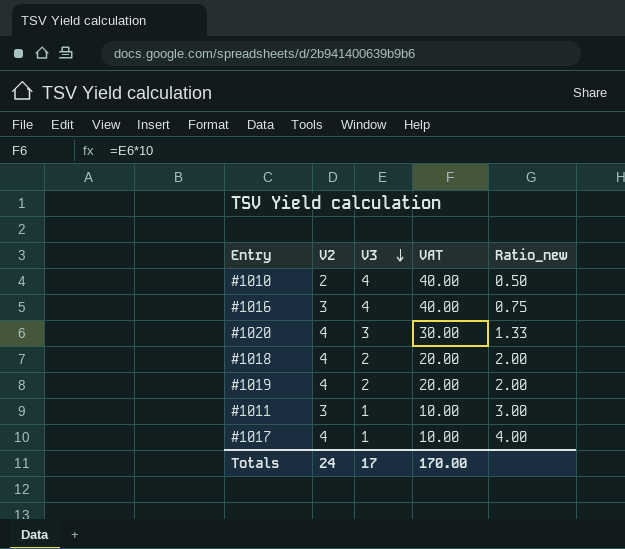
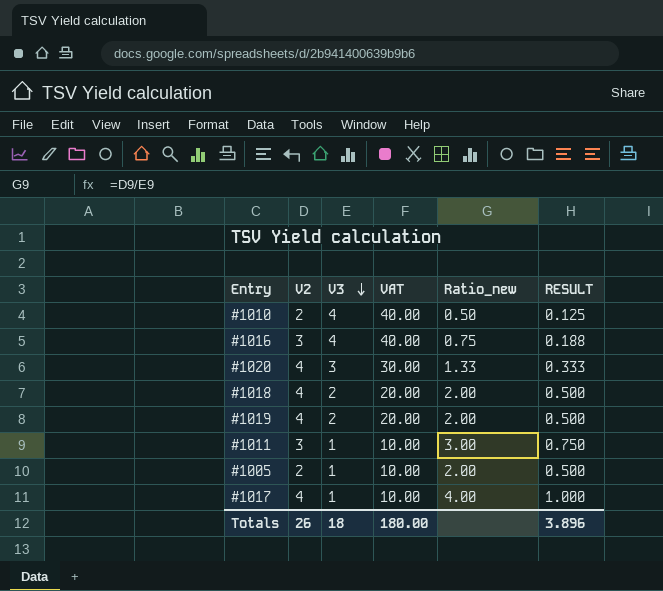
column RESULT | formula: none -> [Ratio_new] * 0.25
row #1005: none -> 2 | 1 | 10.00 | 2.00 | 0.500
Totals | V2: 24 -> 26
Totals | V3: 17 -> 18
Totals | VAT: 170.00 -> 180.00

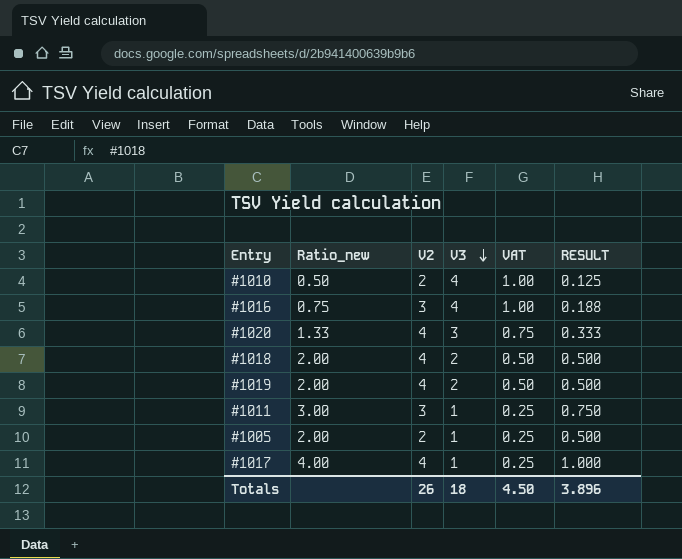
column Ratio_new | position: 5 -> 2
column VAT | formula: [V3] * 10 -> [V3] * 0.25
Totals | VAT: 180.00 -> 4.50

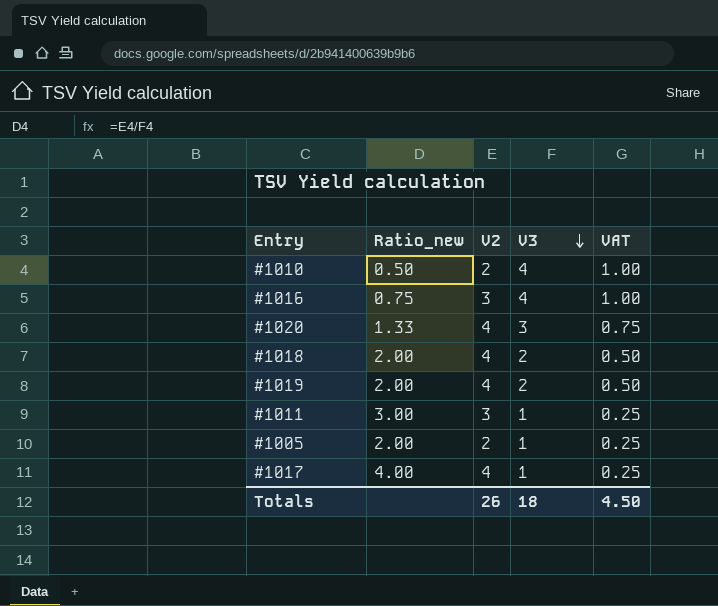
column RESULT | formula: [Ratio_new] * 0.25 -> none

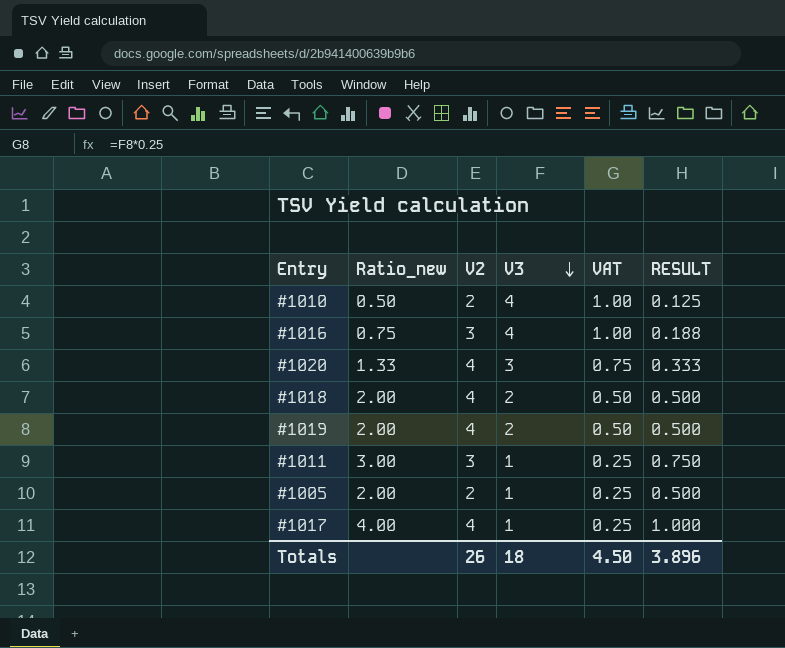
column RESULT | formula: none -> [Ratio_new] * 0.25

